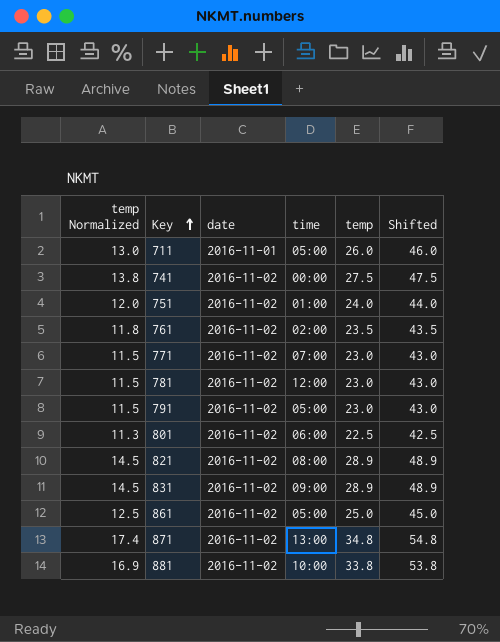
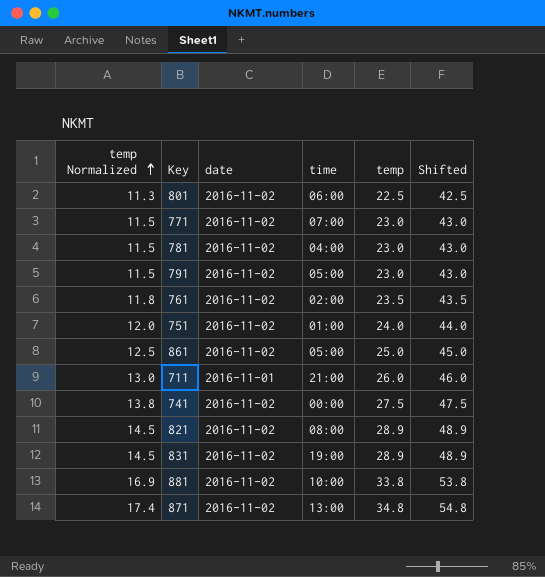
row order: Key ascending -> temp Normalized ascending
781 | time: 12:00 -> 04:00
711 | time: 05:00 -> 21:00
831 | time: 09:00 -> 19:00

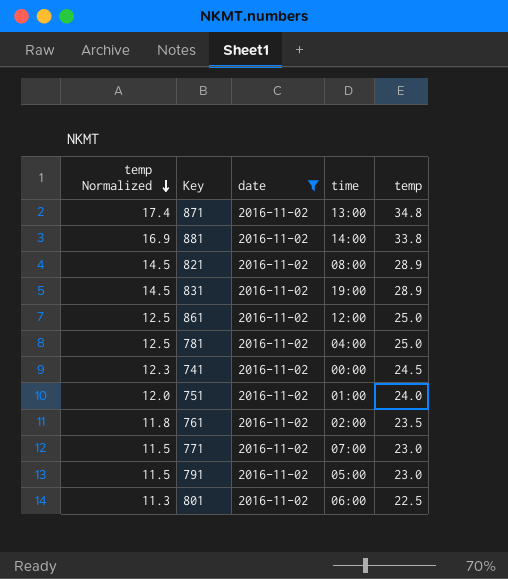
filter: none -> date = 2016-11-02
row order: temp Normalized ascending -> temp Normalized descending
column Shifted | formula: [temp] + 20 -> none
881 | time: 10:00 -> 14:00
861 | time: 05:00 -> 12:00
781 | temp Normalized: 11.5 -> 12.5
781 | temp: 23.0 -> 25.0
741 | temp Normalized: 13.8 -> 12.3
741 | temp: 27.5 -> 24.5

